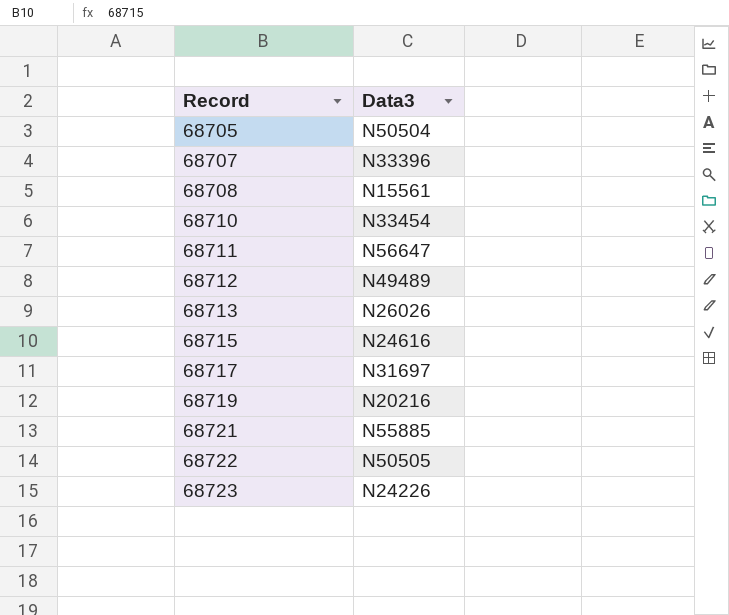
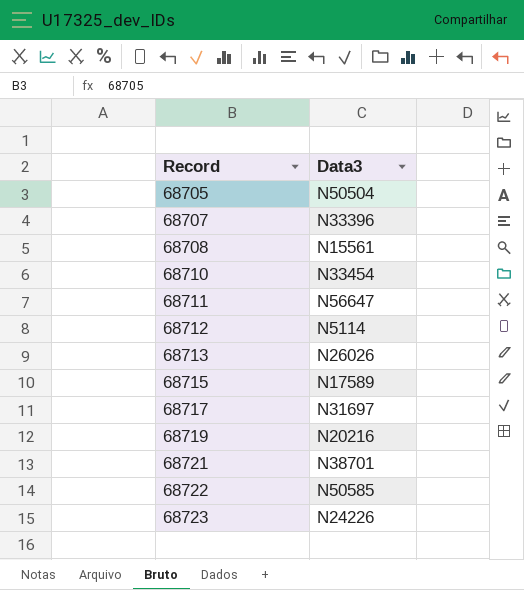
68712 | Data3: N49489 -> N5114
68715 | Data3: N24616 -> N17589
68721 | Data3: N55885 -> N38701
68722 | Data3: N50505 -> N50585

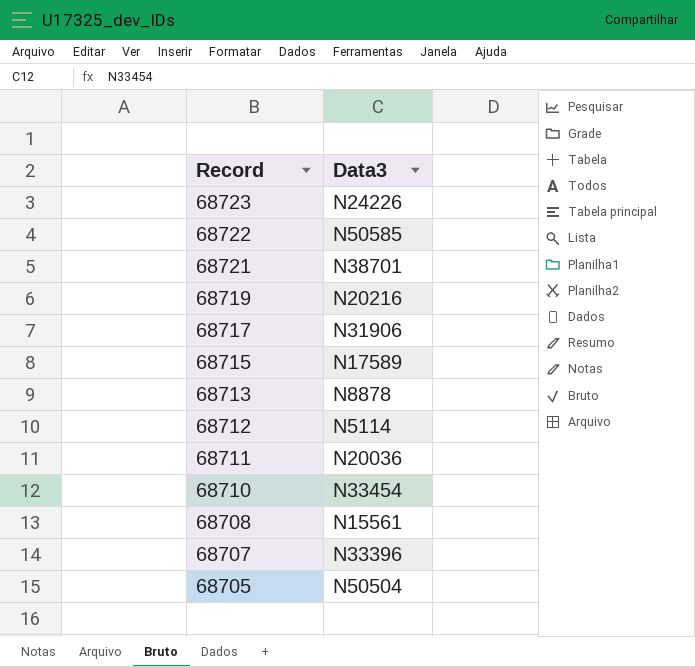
row order: Record ascending -> Record descending
68717 | Data3: N31697 -> N31906
68713 | Data3: N26026 -> N8878
68711 | Data3: N56647 -> N20036

